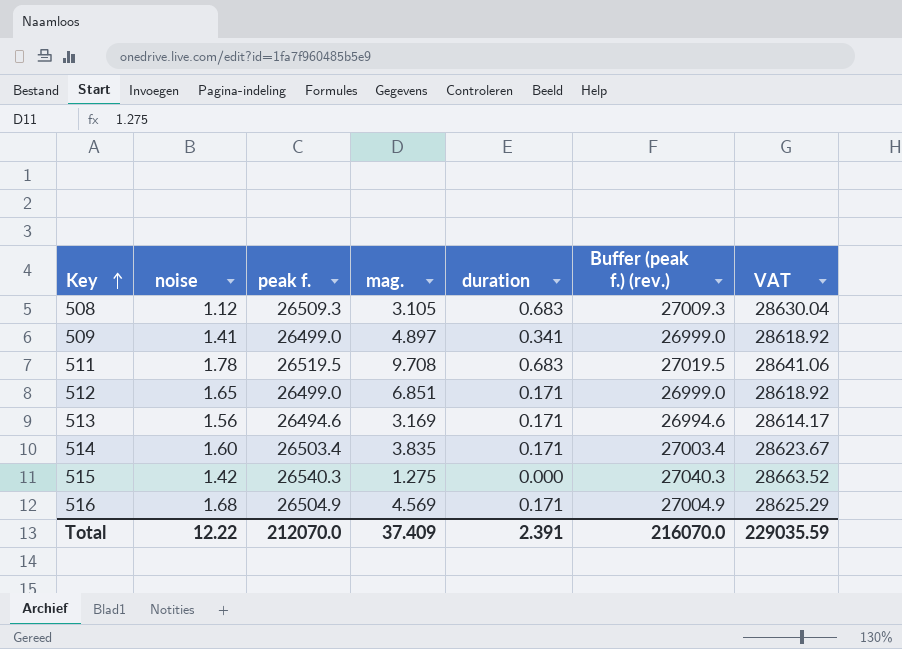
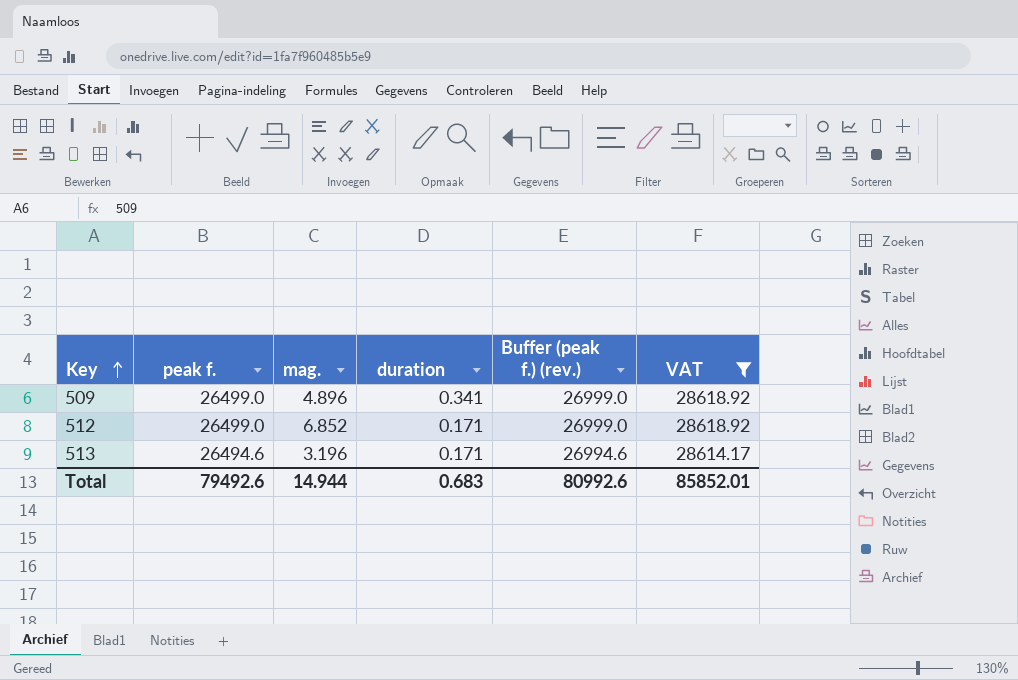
filter: none -> VAT <= 28618.92
column noise | position: 2 -> none
509 | mag.: 4.897 -> 4.896
512 | mag.: 6.851 -> 6.852
513 | mag.: 3.169 -> 3.196
Total | peak f.: 212070.0 -> 79492.6
Total | mag.: 37.409 -> 14.944
Total | duration: 2.391 -> 0.683
Total | Buffer (peak f.) (rev.): 216070.0 -> 80992.6
Total | VAT: 229035.59 -> 85852.01

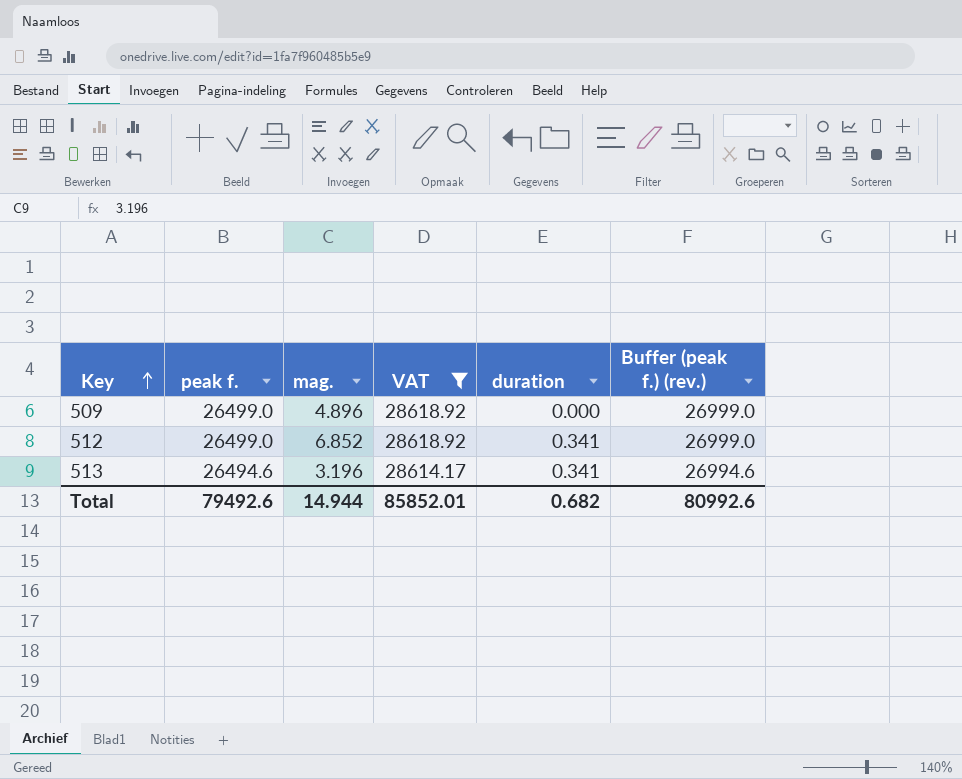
column VAT | position: 6 -> 4
509 | duration: 0.341 -> 0.000
512 | duration: 0.171 -> 0.341
513 | duration: 0.171 -> 0.341
Total | duration: 0.683 -> 0.682

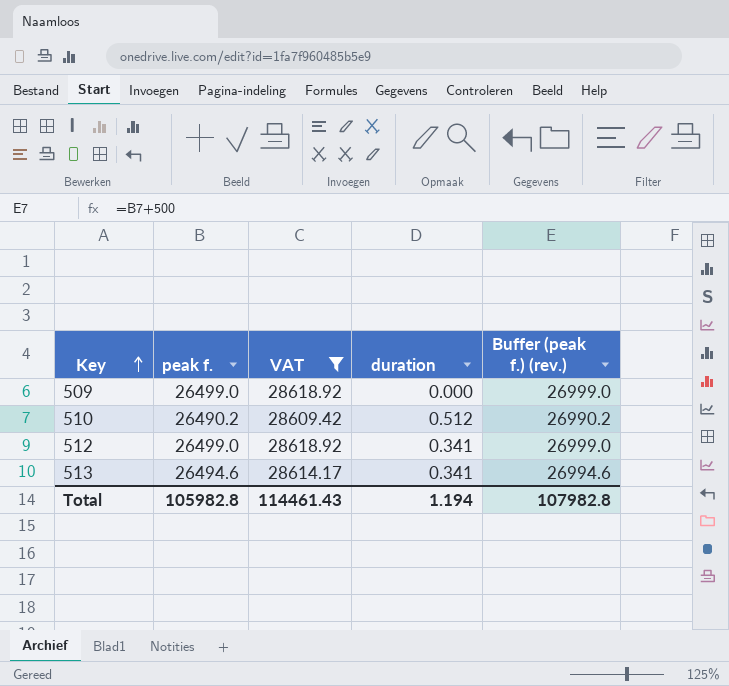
column mag. | position: 3 -> none
row 510: none -> 26490.2 | 28609.42 | 0.512 | 26990.2
Total | peak f.: 79492.6 -> 105982.8
Total | VAT: 85852.01 -> 114461.43
Total | duration: 0.682 -> 1.194
Total | Buffer (peak f.) (rev.): 80992.6 -> 107982.8

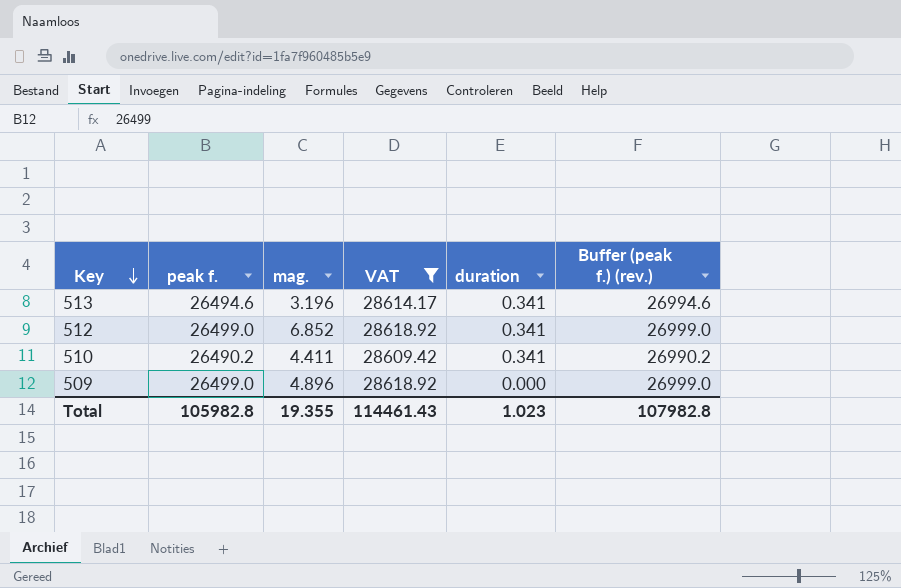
row order: Key ascending -> Key descending
column mag. | position: none -> 3
510 | duration: 0.512 -> 0.341
Total | duration: 1.194 -> 1.023

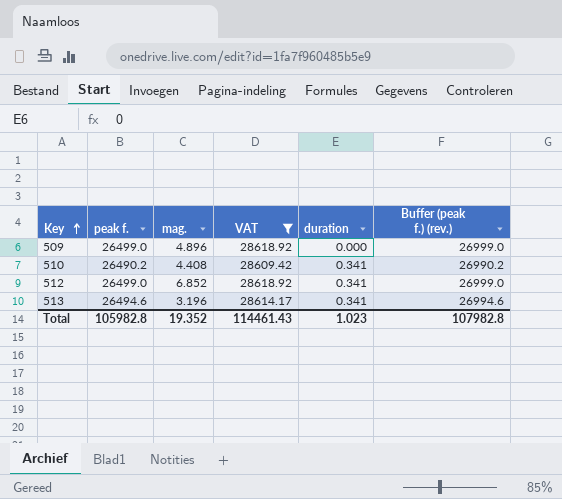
row order: Key descending -> Key ascending
510 | mag.: 4.411 -> 4.408
Total | mag.: 19.355 -> 19.352

